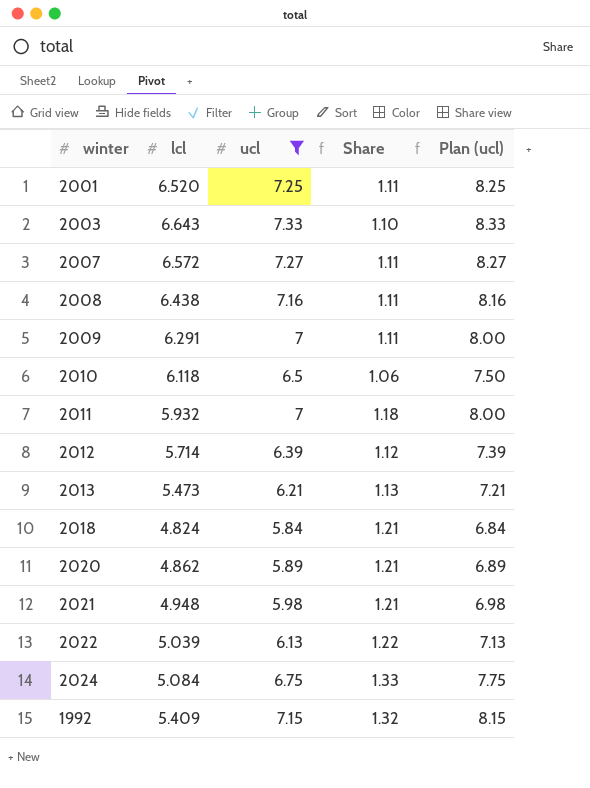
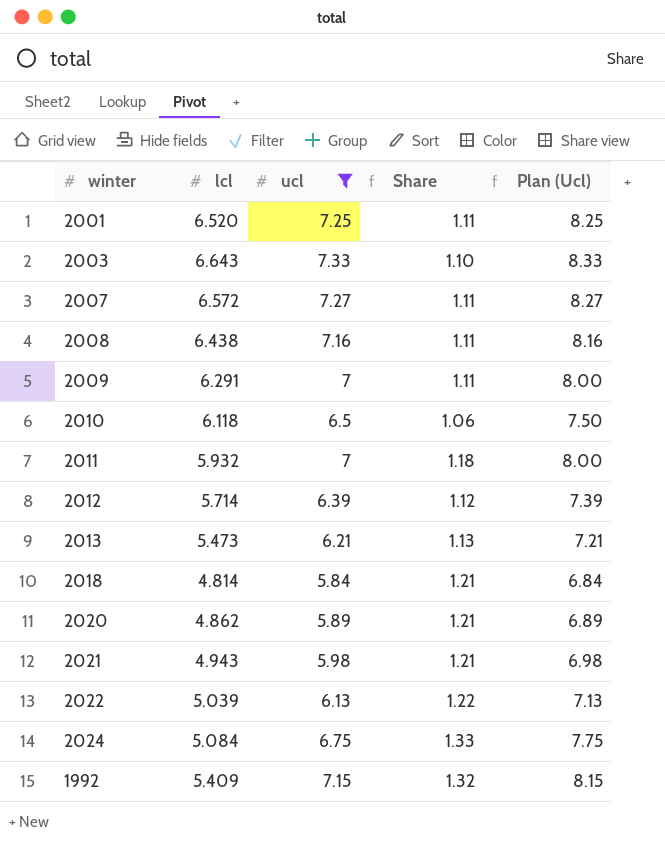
column name: Plan (ucl) -> Plan (Ucl)
2018 | lcl: 4.824 -> 4.814
2021 | lcl: 4.948 -> 4.943

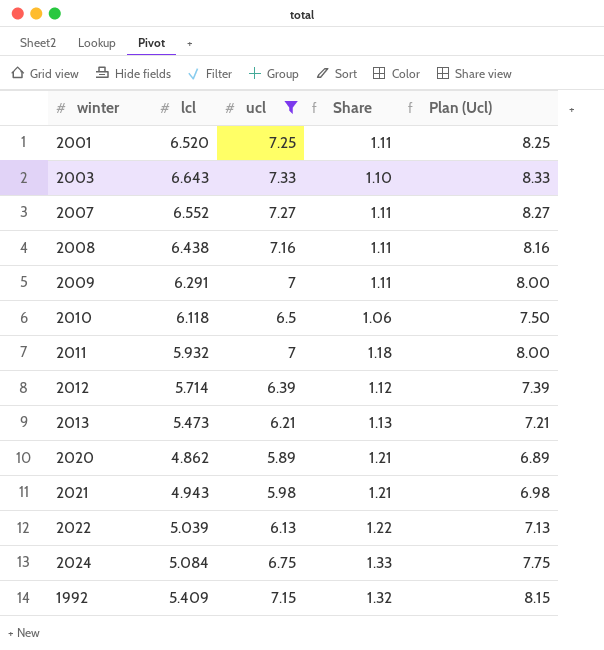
row 2018: 4.814 | 5.84 | 1.21 | 6.84 -> none
2007 | lcl: 6.572 -> 6.552

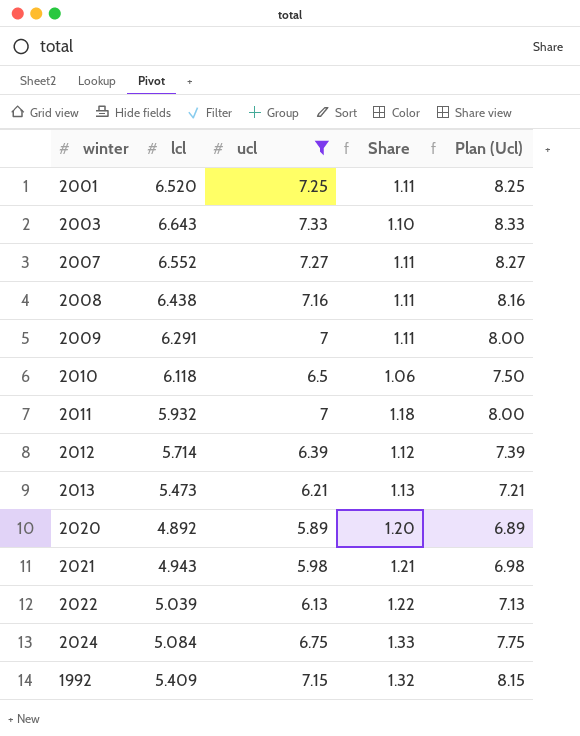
2020 | lcl: 4.862 -> 4.892
2020 | Share: 1.21 -> 1.20

